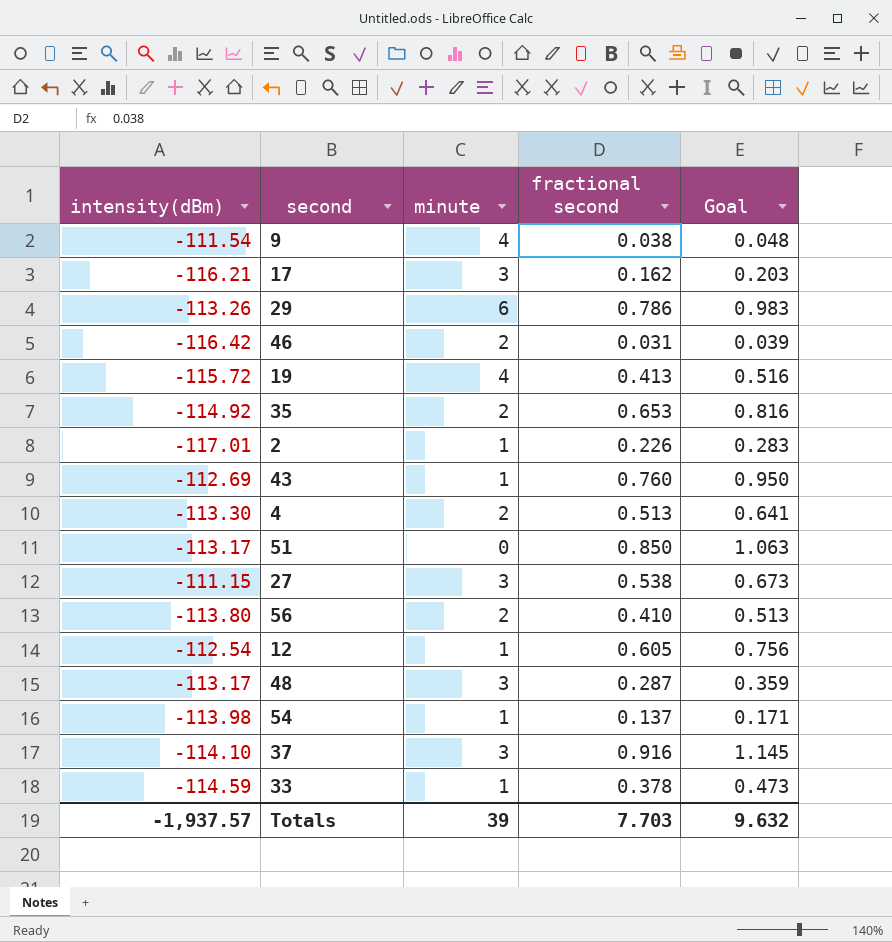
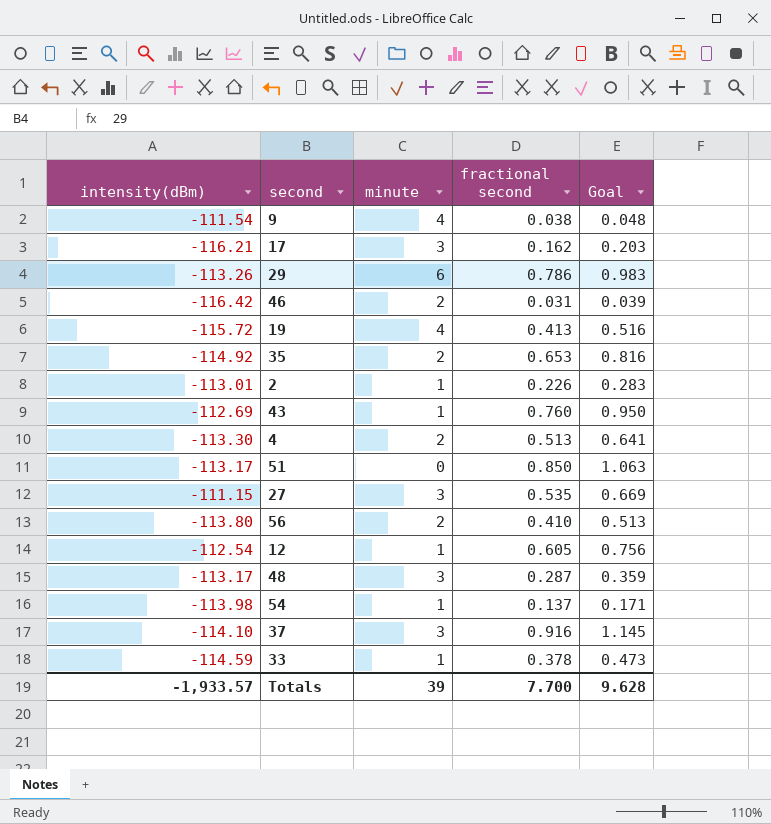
2 | intensity(dBm): -117.01 -> -113.01
27 | fractional second: 0.538 -> 0.535
27 | Goal: 0.673 -> 0.669
Totals | intensity(dBm): -1,937.57 -> -1,933.57
Totals | fractional second: 7.703 -> 7.700
Totals | Goal: 9.632 -> 9.628

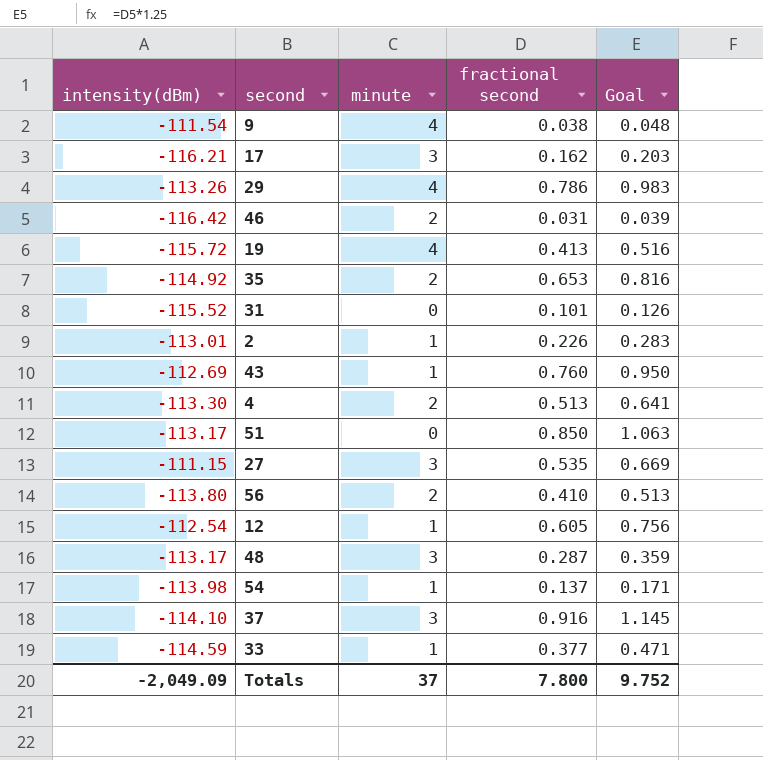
29 | minute: 6 -> 4
row 31: none -> -115.52 | 0 | 0.101 | 0.126
33 | fractional second: 0.378 -> 0.377
33 | Goal: 0.473 -> 0.471
Totals | intensity(dBm): -1,933.57 -> -2,049.09
Totals | minute: 39 -> 37
Totals | fractional second: 7.700 -> 7.800
Totals | Goal: 9.628 -> 9.752

